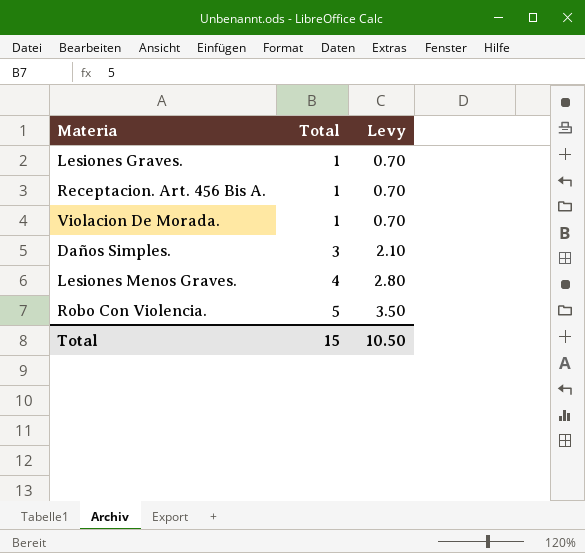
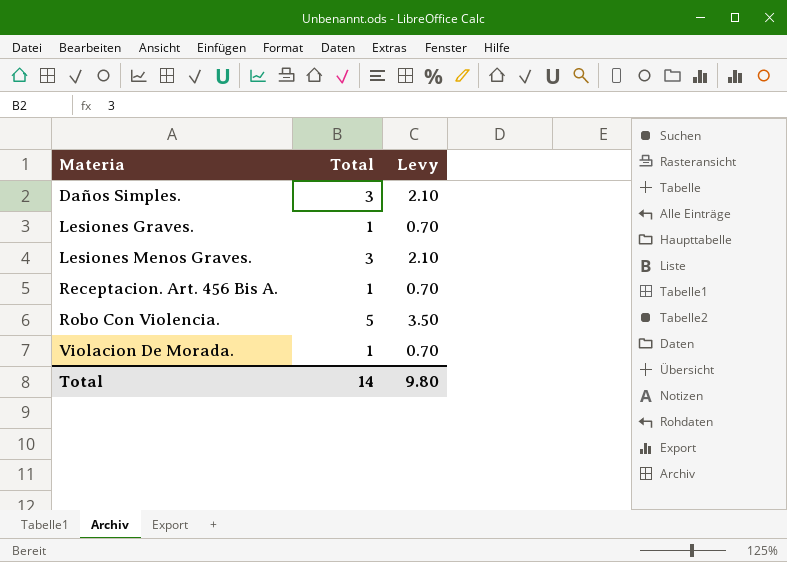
row order: Total ascending -> Materia ascending
Lesiones Menos Graves. | Total: 4 -> 3
Lesiones Menos Graves. | Levy: 2.80 -> 2.10
Total | Total: 15 -> 14
Total | Levy: 10.50 -> 9.80

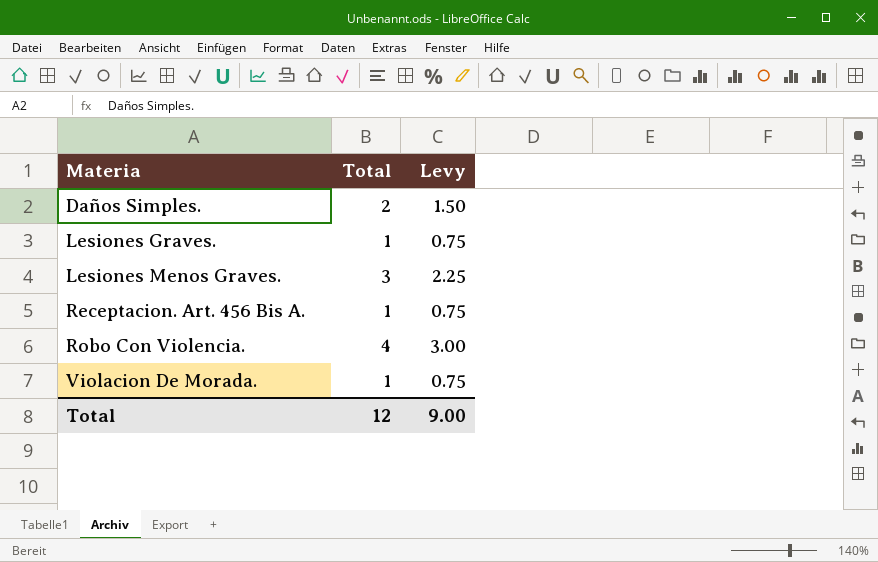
column Levy | formula: [Total] * 0.7 -> [Total] * 0.75
Daños Simples. | Total: 3 -> 2
Robo Con Violencia. | Total: 5 -> 4
Total | Total: 14 -> 12
Total | Levy: 9.80 -> 9.00

